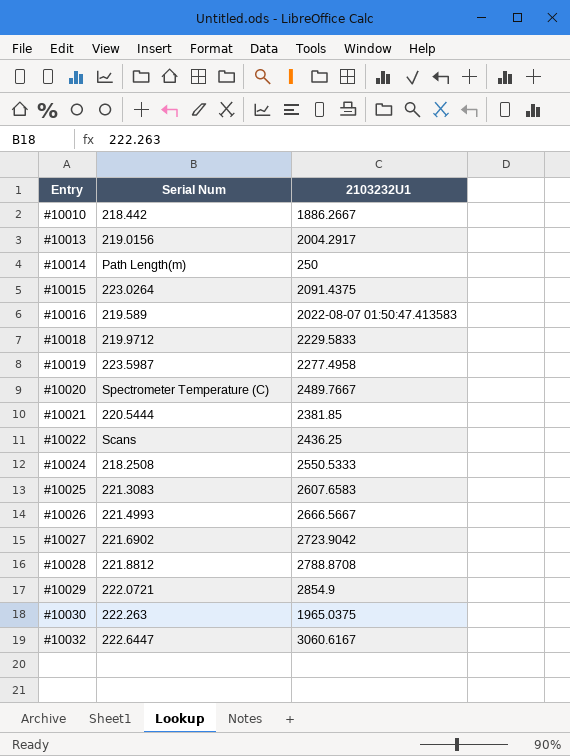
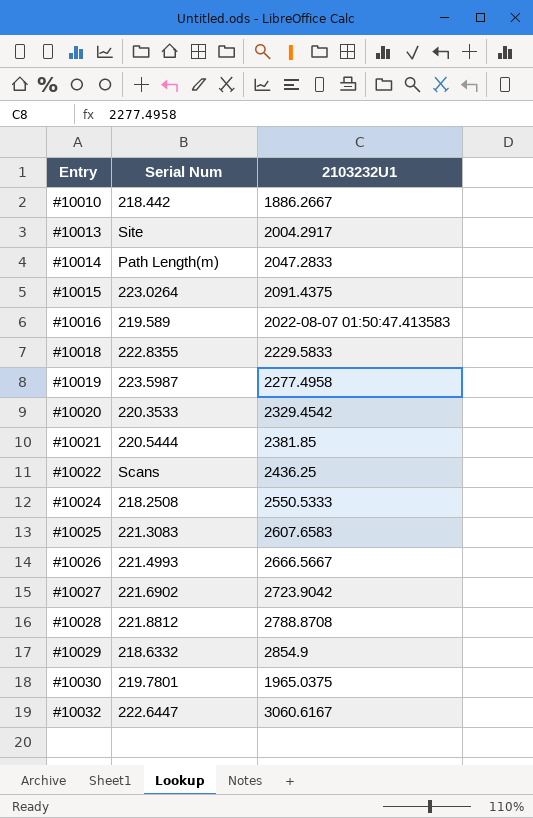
#10013 | Serial Num: 219.0156 -> Site
#10014 | 2103232U1: 250 -> 2047.2833
#10018 | Serial Num: 219.9712 -> 222.8355
#10020 | Serial Num: Spectrometer Temperature (C) -> 220.3533
#10020 | 2103232U1: 2489.7667 -> 2329.4542
#10029 | Serial Num: 222.0721 -> 218.6332
#10030 | Serial Num: 222.263 -> 219.7801

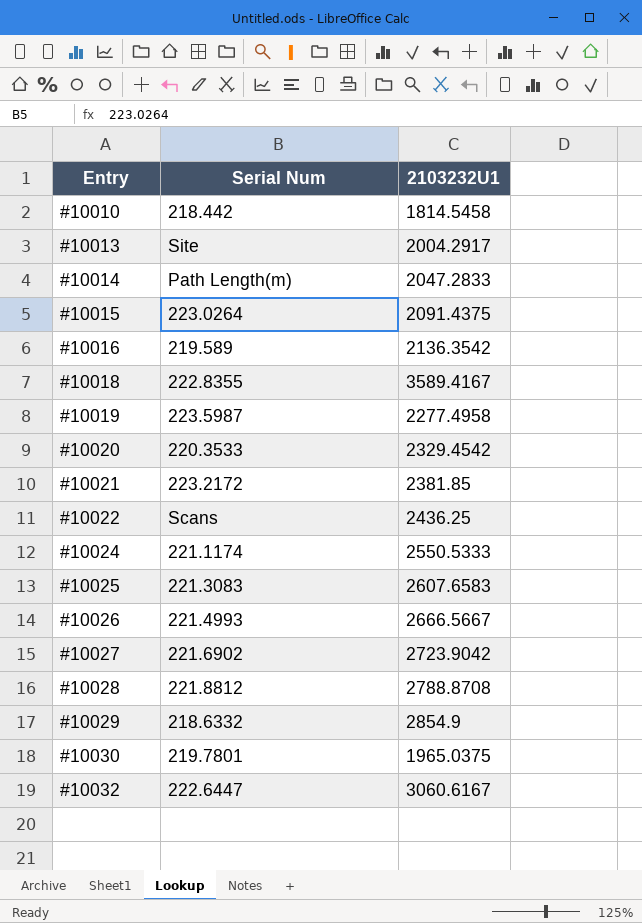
#10010 | 2103232U1: 1886.2667 -> 1814.5458
#10016 | 2103232U1: 2022-08-07 01:50:47.413583 -> 2136.3542
#10018 | 2103232U1: 2229.5833 -> 3589.4167
#10021 | Serial Num: 220.5444 -> 223.2172
#10024 | Serial Num: 218.2508 -> 221.1174

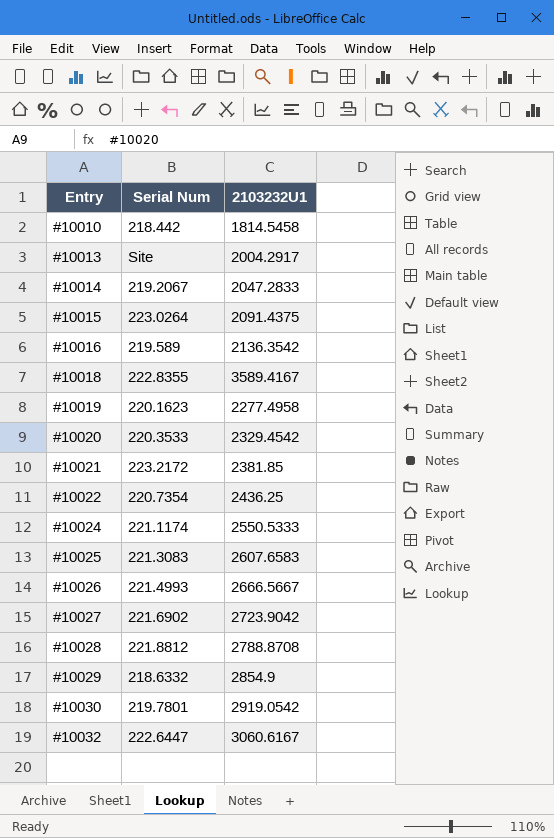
#10014 | Serial Num: Path Length(m) -> 219.2067
#10019 | Serial Num: 223.5987 -> 220.1623
#10022 | Serial Num: Scans -> 220.7354
#10030 | 2103232U1: 1965.0375 -> 2919.0542

